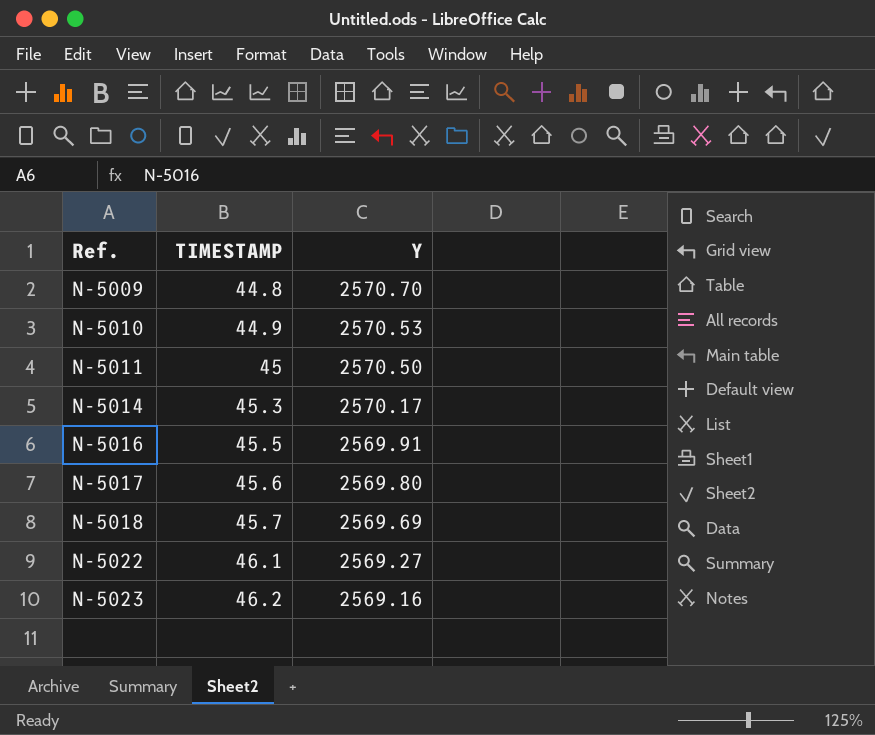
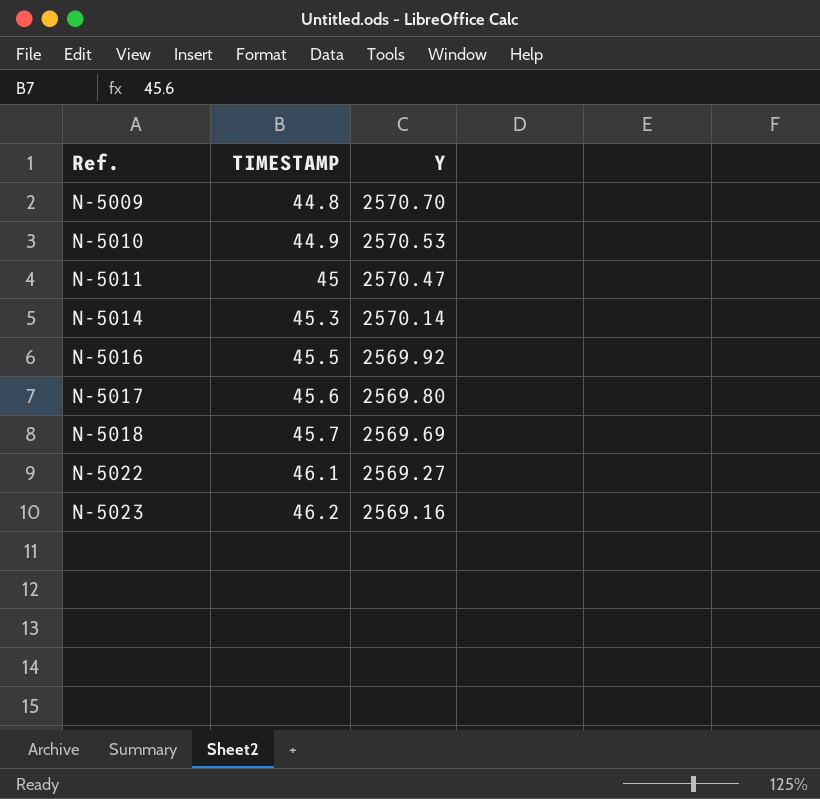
N-5011 | Y: 2570.50 -> 2570.47
N-5014 | Y: 2570.17 -> 2570.14
N-5016 | Y: 2569.91 -> 2569.92

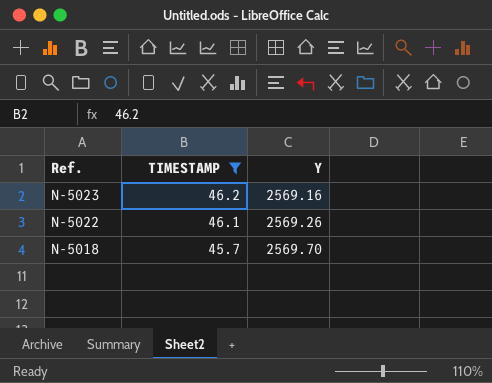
filter: none -> TIMESTAMP >= 45.7
row order: Ref. ascending -> Ref. descending
N-5022 | Y: 2569.27 -> 2569.26
N-5018 | Y: 2569.69 -> 2569.70

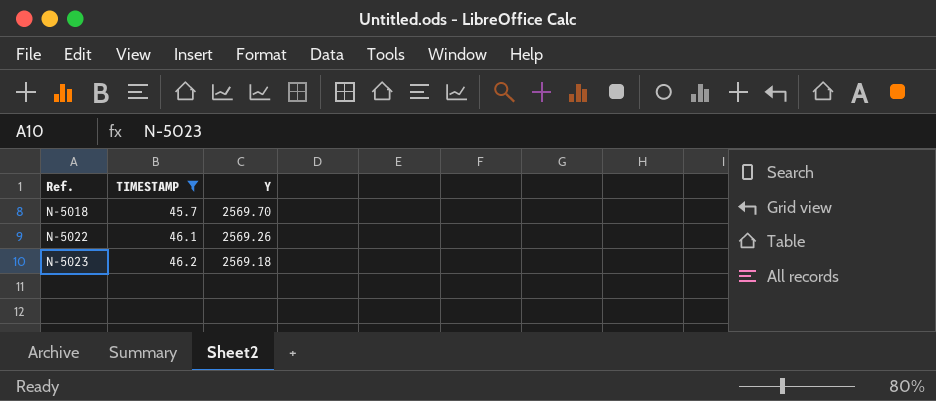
row order: Ref. descending -> Ref. ascending
N-5023 | Y: 2569.16 -> 2569.18

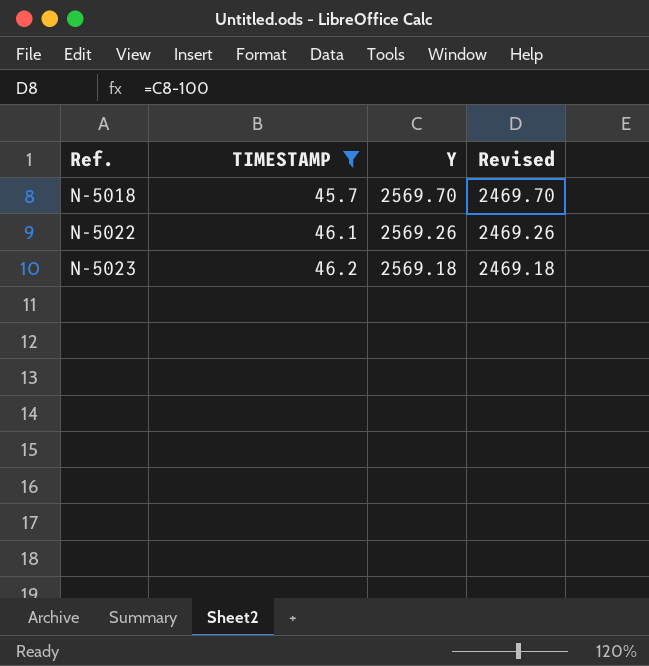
column Revised | formula: none -> [Y] - 100

